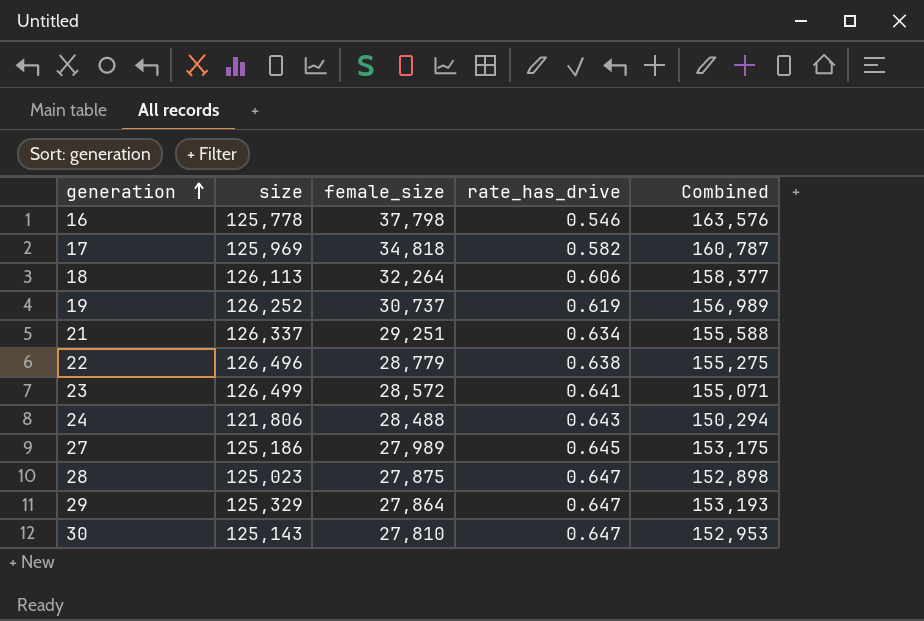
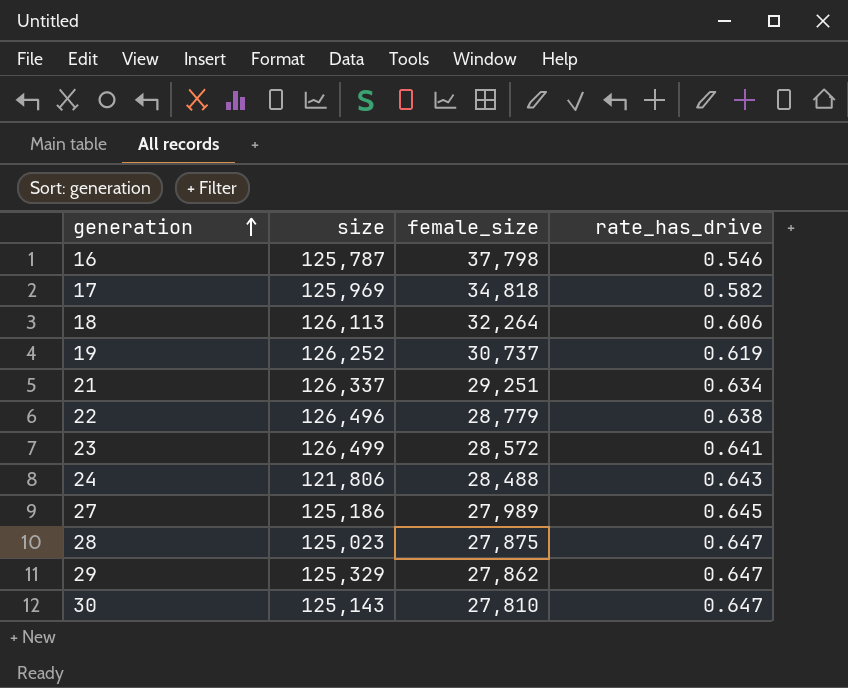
column Combined | formula: [size] + [female_size] -> none
16 | size: 125,778 -> 125,787
29 | female_size: 27,864 -> 27,862

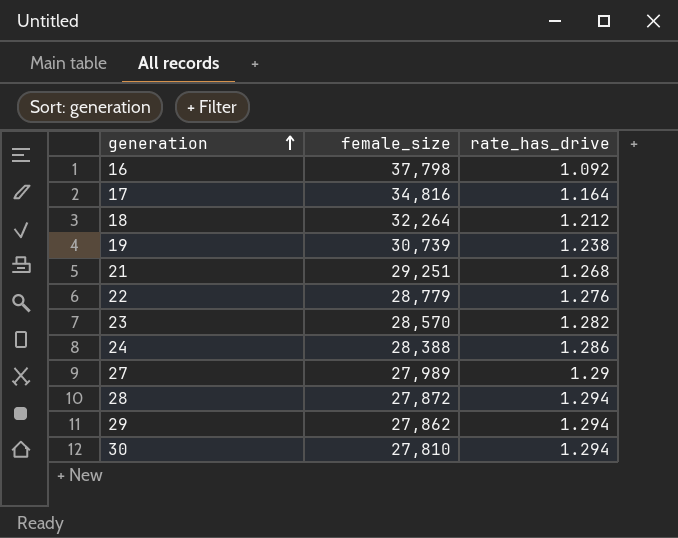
column size | position: 2 -> none
16 | rate_has_drive: 0.546 -> 1.092
17 | female_size: 34,818 -> 34,816
17 | rate_has_drive: 0.582 -> 1.164
18 | rate_has_drive: 0.606 -> 1.212
19 | female_size: 30,737 -> 30,739
19 | rate_has_drive: 0.619 -> 1.238
21 | rate_has_drive: 0.634 -> 1.268
22 | rate_has_drive: 0.638 -> 1.276
23 | female_size: 28,572 -> 28,570
23 | rate_has_drive: 0.641 -> 1.282
24 | female_size: 28,488 -> 28,388
24 | rate_has_drive: 0.643 -> 1.286
27 | rate_has_drive: 0.645 -> 1.29
28 | female_size: 27,875 -> 27,872
28 | rate_has_drive: 0.647 -> 1.294
29 | rate_has_drive: 0.647 -> 1.294
30 | rate_has_drive: 0.647 -> 1.294

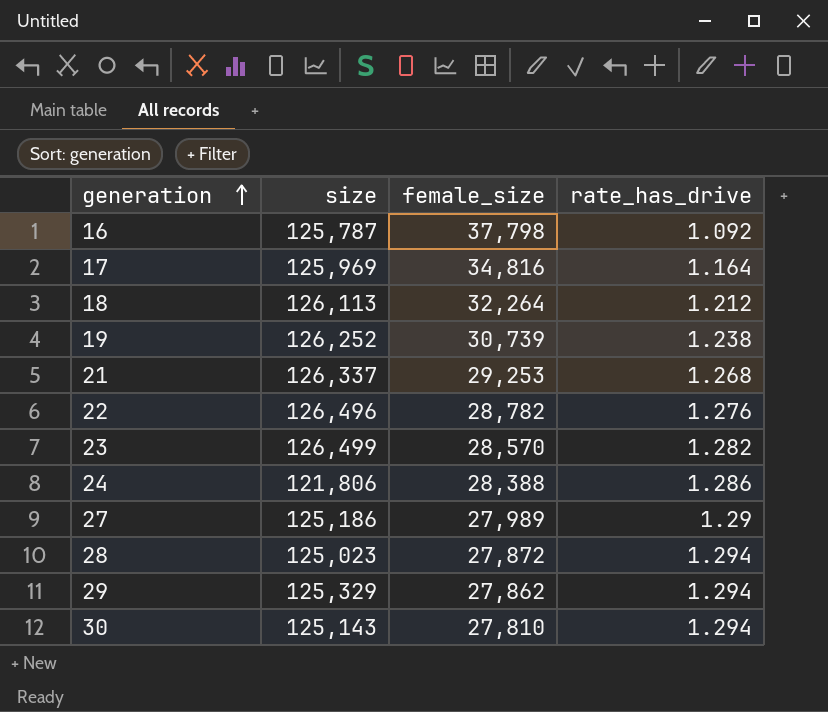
column size | position: none -> 2
21 | female_size: 29,251 -> 29,253
22 | female_size: 28,779 -> 28,782

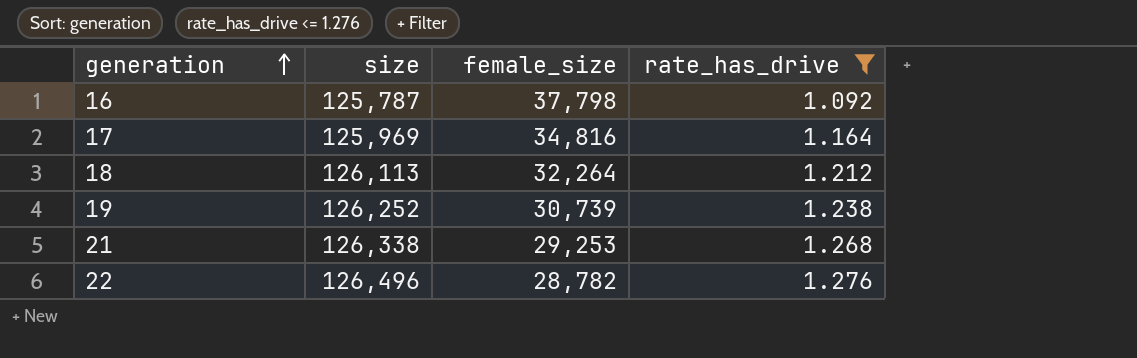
filter: none -> rate_has_drive <= 1.276
21 | size: 126,337 -> 126,338

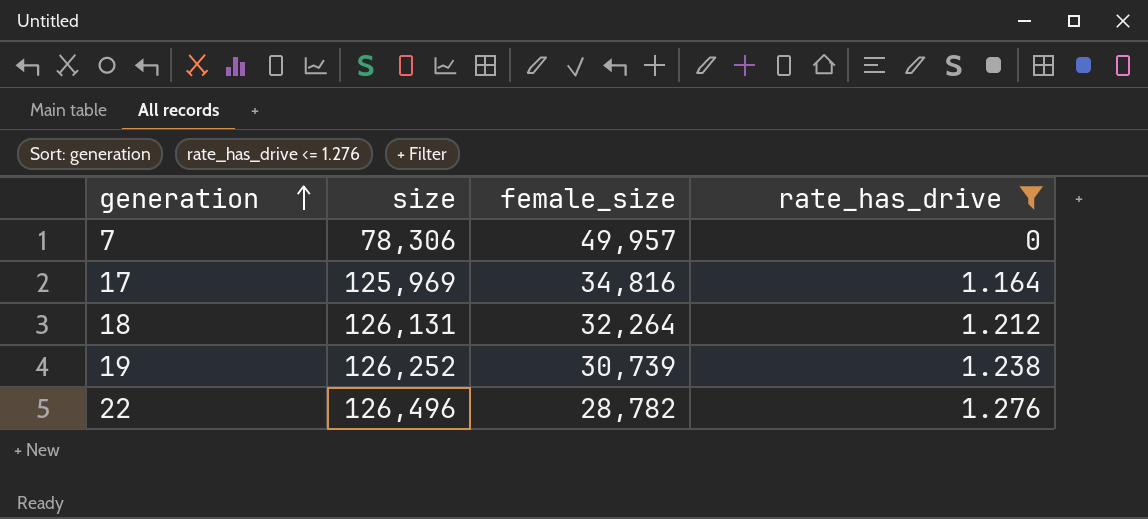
row 16: 125,787 | 37,798 | 1.092 -> none
row 21: 126,338 | 29,253 | 1.268 -> none
row 7: none -> 78,306 | 49,957 | 0
18 | size: 126,113 -> 126,131

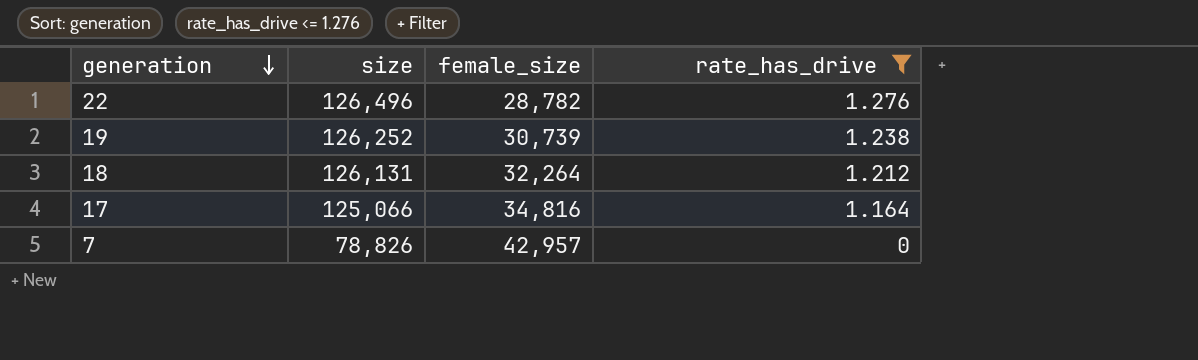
row order: generation ascending -> generation descending
17 | size: 125,969 -> 125,066
7 | size: 78,306 -> 78,826
7 | female_size: 49,957 -> 42,957

